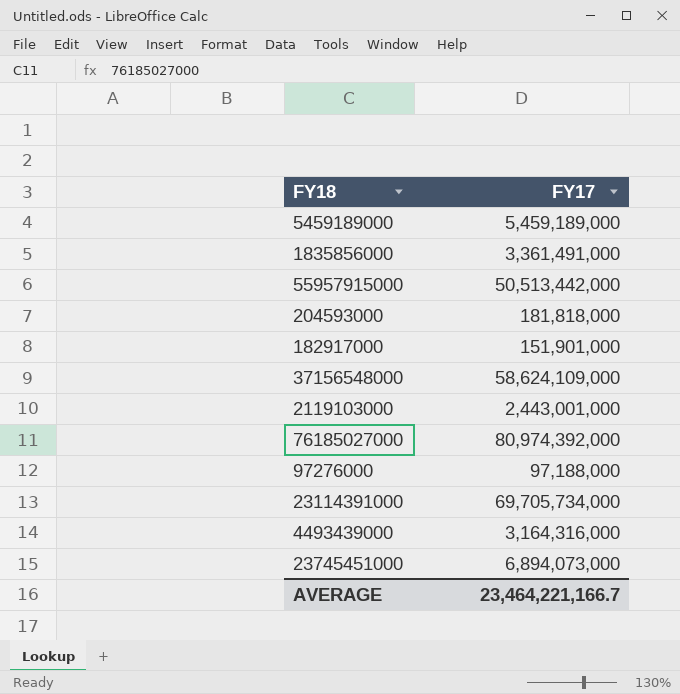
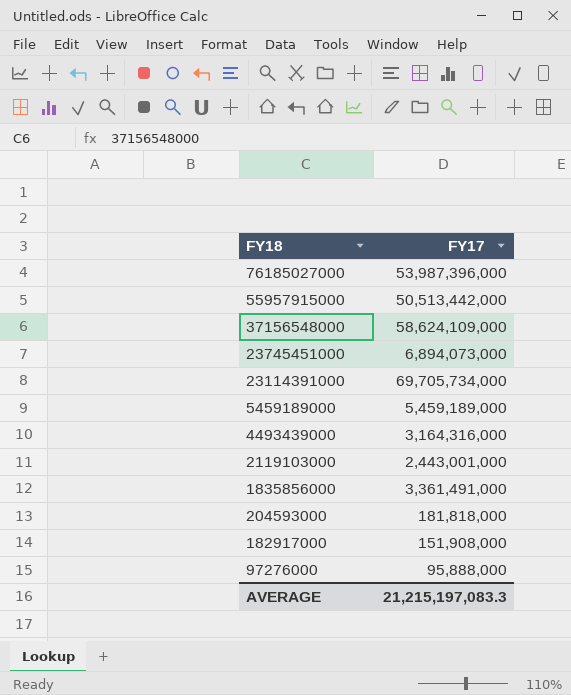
row order: none -> FY18 descending
76185027000 | FY17: 80,974,392,000 -> 53,987,396,000
182917000 | FY17: 151,901,000 -> 151,908,000
97276000 | FY17: 97,188,000 -> 95,888,000
AVERAGE | FY17: 23,464,221,166.7 -> 21,215,197,083.3

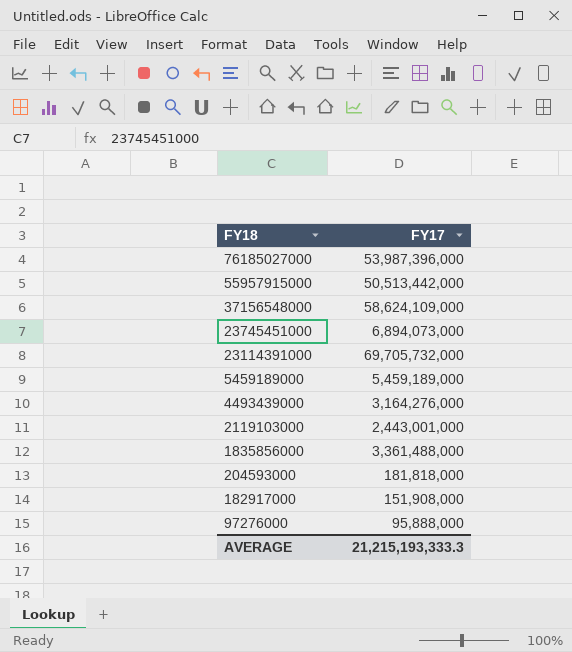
23114391000 | FY17: 69,705,734,000 -> 69,705,732,000
4493439000 | FY17: 3,164,316,000 -> 3,164,276,000
1835856000 | FY17: 3,361,491,000 -> 3,361,488,000
AVERAGE | FY17: 21,215,197,083.3 -> 21,215,193,333.3

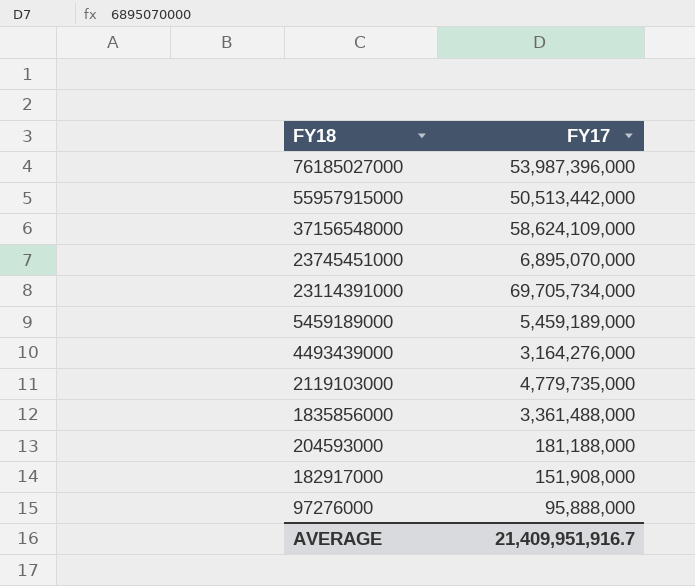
23745451000 | FY17: 6,894,073,000 -> 6,895,070,000
23114391000 | FY17: 69,705,732,000 -> 69,705,734,000
2119103000 | FY17: 2,443,001,000 -> 4,779,735,000
204593000 | FY17: 181,818,000 -> 181,188,000
AVERAGE | FY17: 21,215,193,333.3 -> 21,409,951,916.7

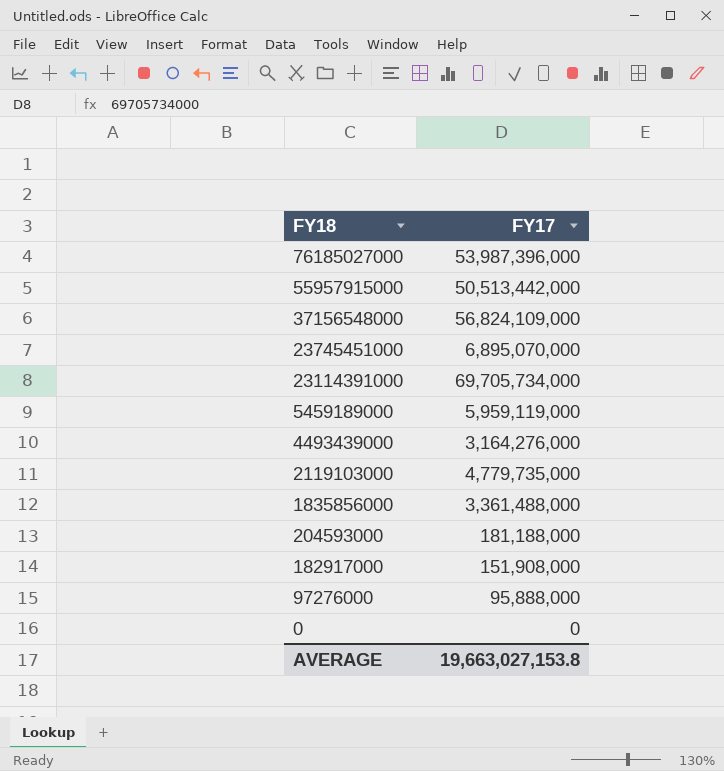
37156548000 | FY17: 58,624,109,000 -> 56,824,109,000
5459189000 | FY17: 5,459,189,000 -> 5,959,119,000
row 0: none -> 0
AVERAGE | FY17: 21,409,951,916.7 -> 19,663,027,153.8

